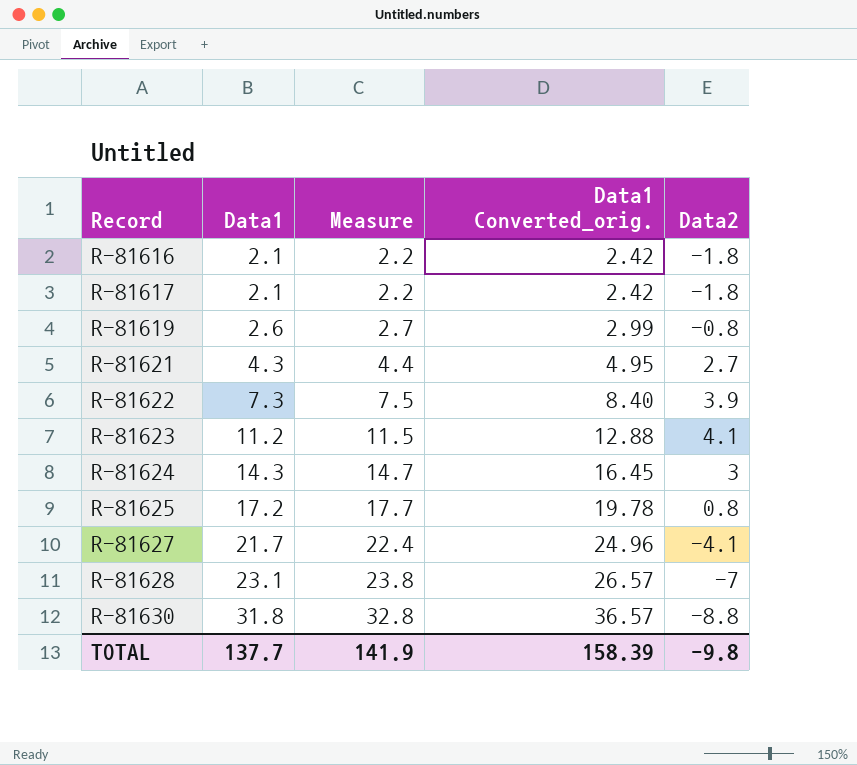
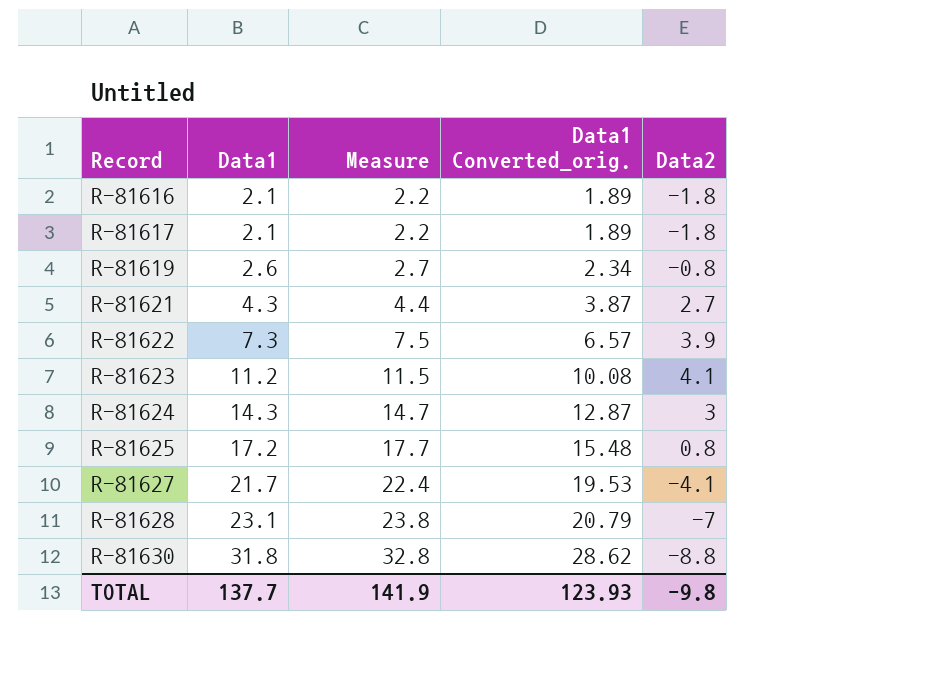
column Data1 Converted_orig. | formula: [Data1] * 1.15 -> [Data1] * 0.9
TOTAL | Data1 Converted_orig.: 158.39 -> 123.93

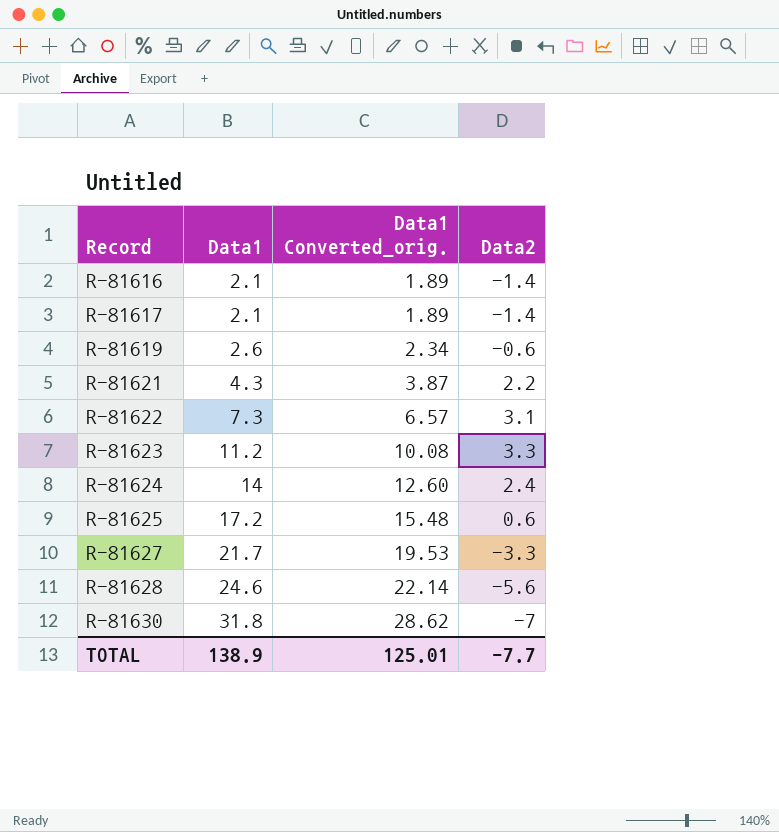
column Measure | formula: [Data1] * 1.03 -> none
R-81616 | Data2: -1.8 -> -1.4
R-81617 | Data2: -1.8 -> -1.4
R-81619 | Data2: -0.8 -> -0.6
R-81621 | Data2: 2.7 -> 2.2
R-81622 | Data2: 3.9 -> 3.1
R-81623 | Data2: 4.1 -> 3.3
R-81624 | Data1: 14.3 -> 14
R-81624 | Data1 Converted_orig.: 12.87 -> 12.60
R-81624 | Data2: 3 -> 2.4
R-81625 | Data2: 0.8 -> 0.6
R-81627 | Data2: -4.1 -> -3.3
R-81628 | Data1: 23.1 -> 24.6
R-81628 | Data1 Converted_orig.: 20.79 -> 22.14
R-81628 | Data2: -7 -> -5.6
R-81630 | Data2: -8.8 -> -7
TOTAL | Data1: 137.7 -> 138.9
TOTAL | Data1 Converted_orig.: 123.93 -> 125.01
TOTAL | Data2: -9.8 -> -7.7

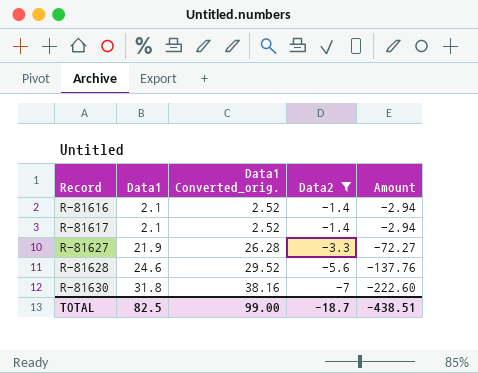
filter: none -> Data2 <= -1.4
column Data1 Converted_orig. | formula: [Data1] * 0.9 -> [Data1] * 1.2
column Amount | formula: none -> [Data1] * [Data2]
R-81627 | Data1: 21.7 -> 21.9
TOTAL | Data1: 138.9 -> 82.5
TOTAL | Data1 Converted_orig.: 125.01 -> 99.00
TOTAL | Data2: -7.7 -> -18.7

